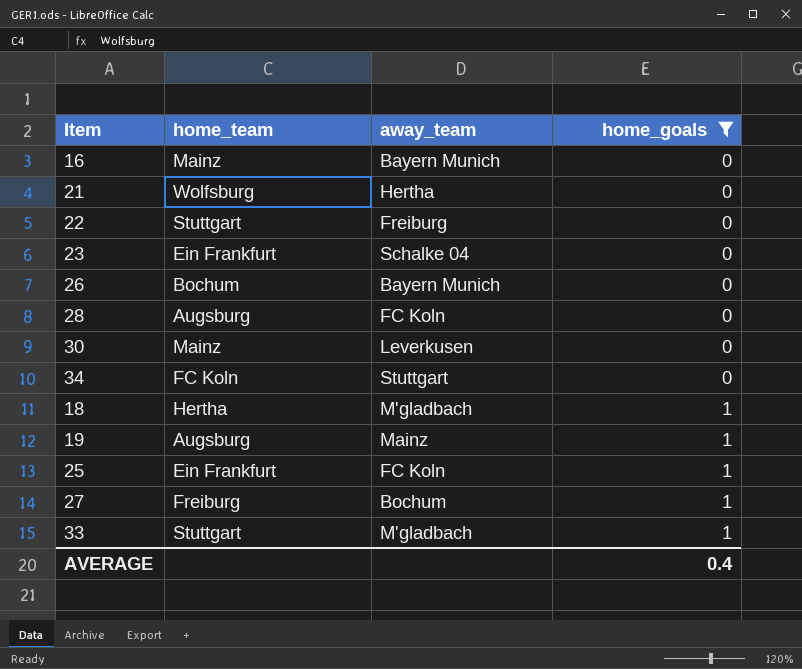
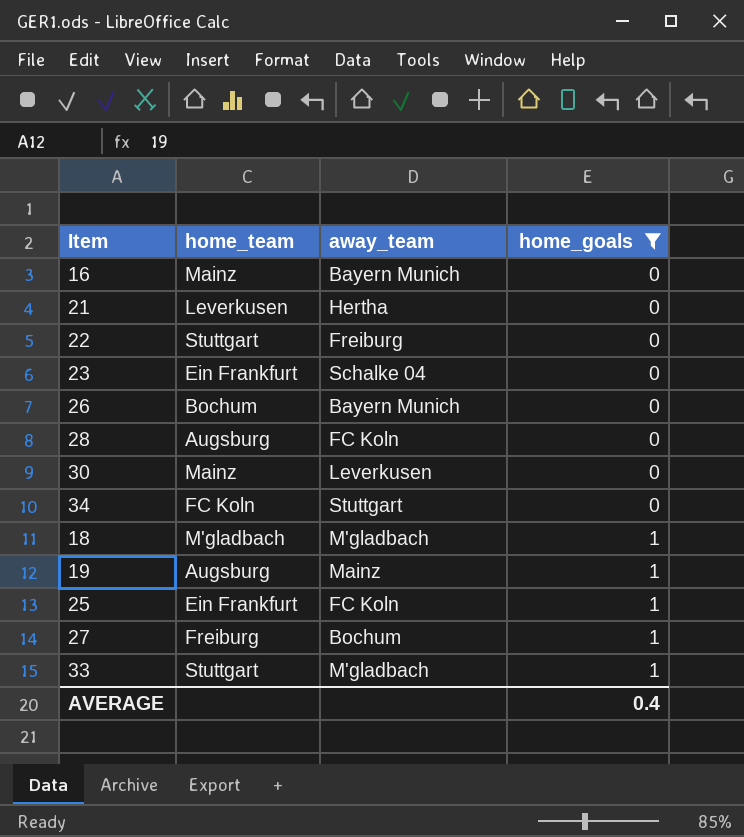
21 | home_team: Wolfsburg -> Leverkusen
18 | home_team: Hertha -> M'gladbach

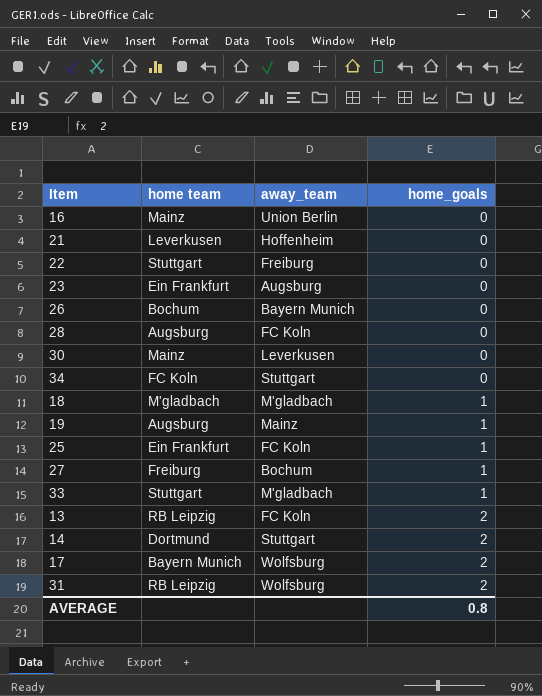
filter: home_goals != 2 -> none
column name: home_team -> home team
16 | away_team: Bayern Munich -> Union Berlin
21 | away_team: Hertha -> Hoffenheim
23 | away_team: Schalke 04 -> Augsburg
AVERAGE | home_goals: 0.4 -> 0.8

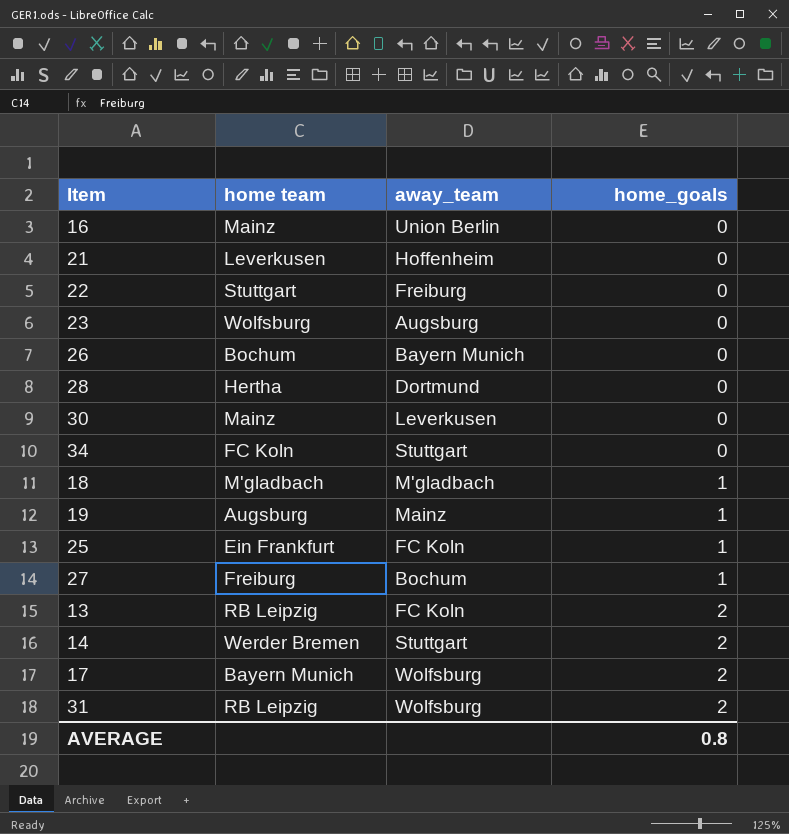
row 33: Stuttgart | M'gladbach | 1 -> none
23 | home team: Ein Frankfurt -> Wolfsburg
28 | home team: Augsburg -> Hertha
28 | away_team: FC Koln -> Dortmund
14 | home team: Dortmund -> Werder Bremen

